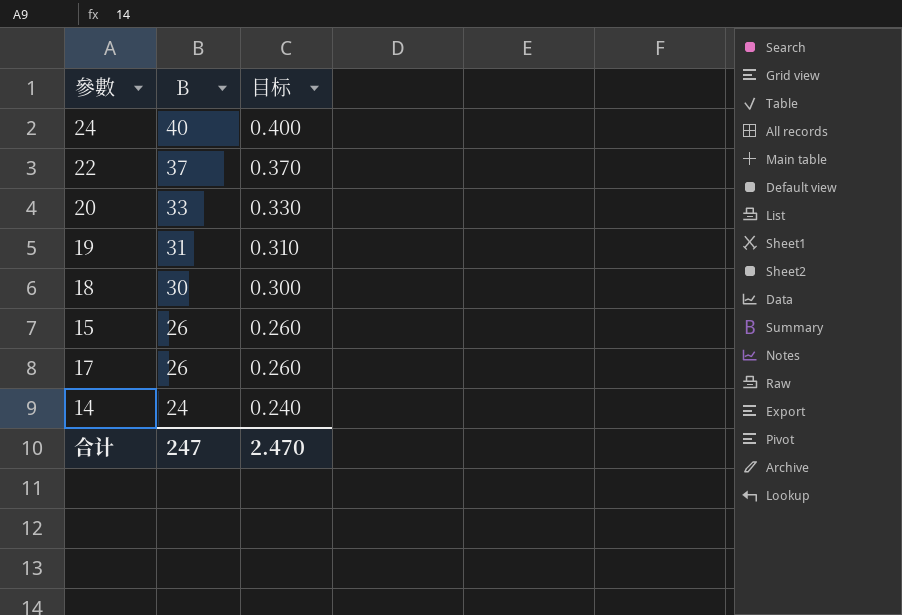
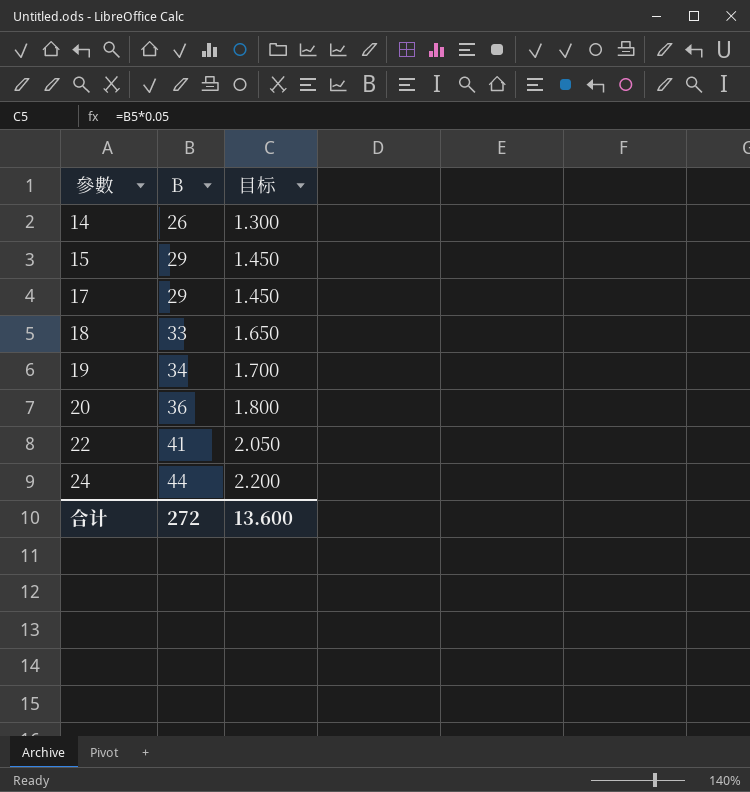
row order: B descending -> 參數 ascending
column 目标 | formula: [B] * 0.01 -> [B] * 0.05
14 | B: 24 -> 26
15 | B: 26 -> 29
17 | B: 26 -> 29
18 | B: 30 -> 33
19 | B: 31 -> 34
20 | B: 33 -> 36
22 | B: 37 -> 41
24 | B: 40 -> 44
合计 | B: 247 -> 272
合计 | 目标: 2.470 -> 13.600

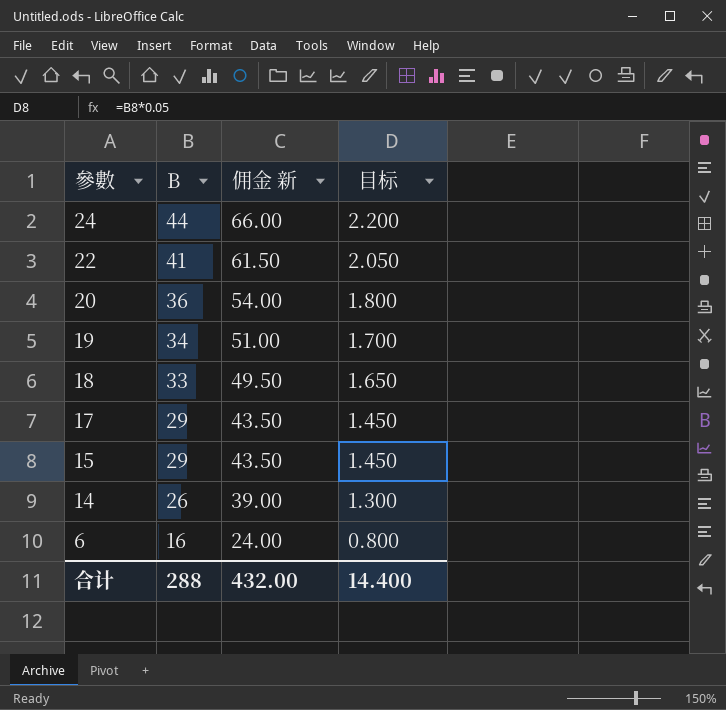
row order: 參數 ascending -> 參數 descending
column 佣金 新 | formula: none -> [B] * 1.5
row 6: none -> 16 | 24.00 | 0.800
合计 | B: 272 -> 288
合计 | 目标: 13.600 -> 14.400

